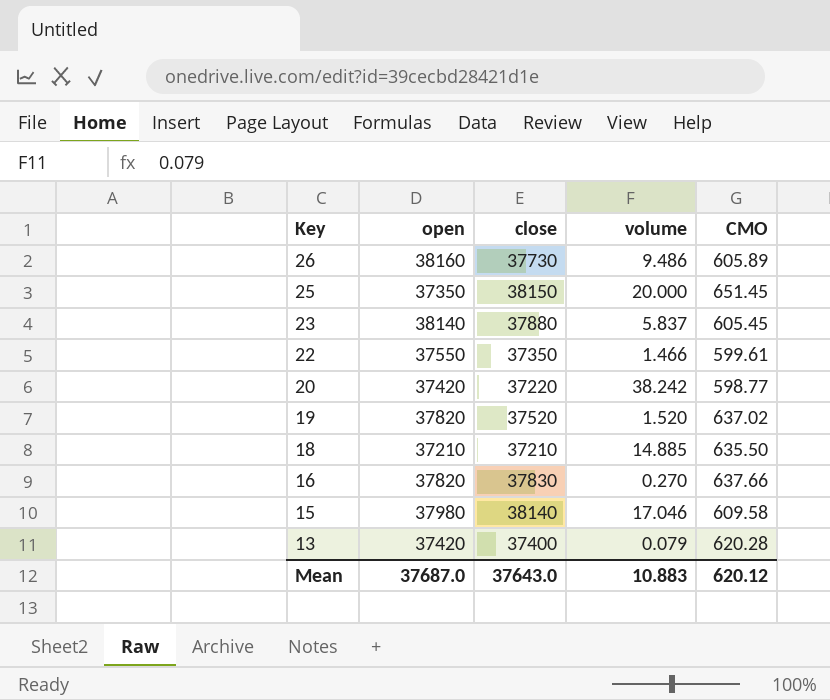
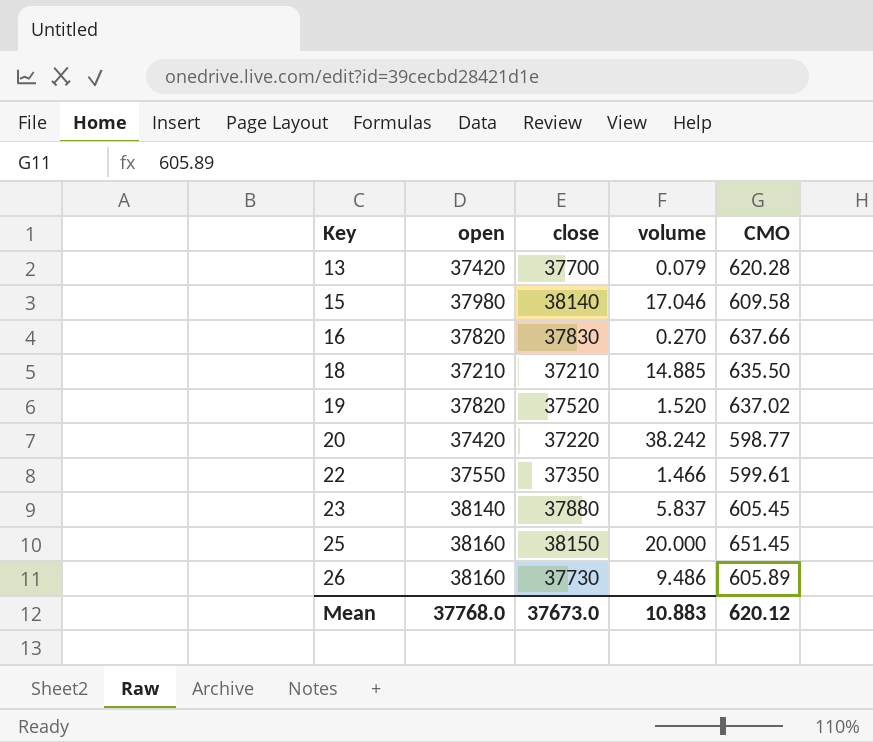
row order: Key descending -> Key ascending
13 | close: 37400 -> 37700
25 | open: 37350 -> 38160
Mean | open: 37687.0 -> 37768.0
Mean | close: 37643.0 -> 37673.0

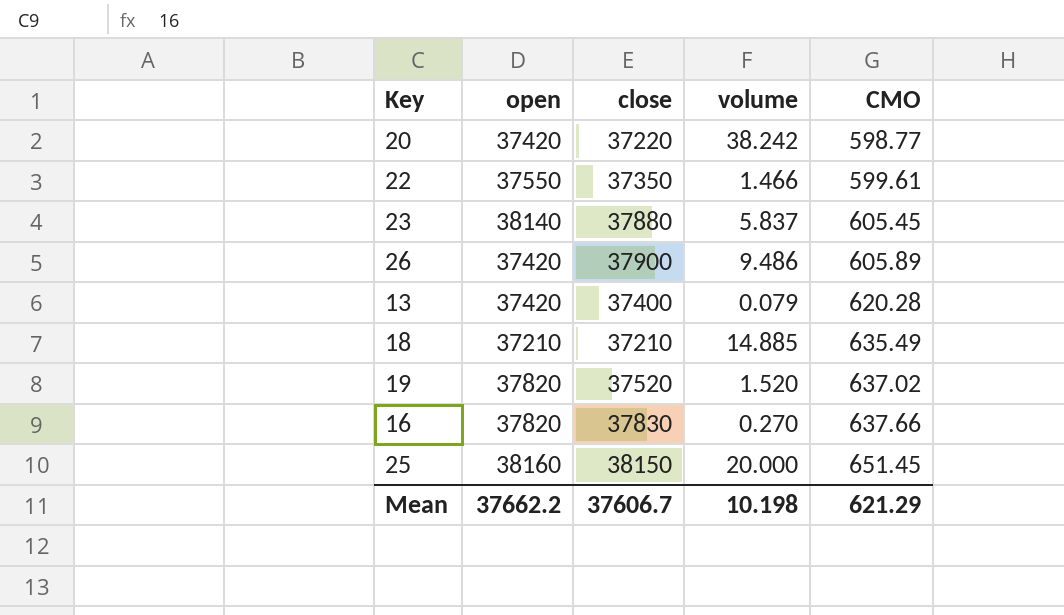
row order: Key ascending -> CMO ascending
row 15: 37980 | 38140 | 17.046 | 609.58 -> none
26 | open: 38160 -> 37420
26 | close: 37730 -> 37900
13 | close: 37700 -> 37400
18 | CMO: 635.50 -> 635.49
Mean | open: 37768.0 -> 37662.2
Mean | close: 37673.0 -> 37606.7
Mean | volume: 10.883 -> 10.198
Mean | CMO: 620.12 -> 621.29

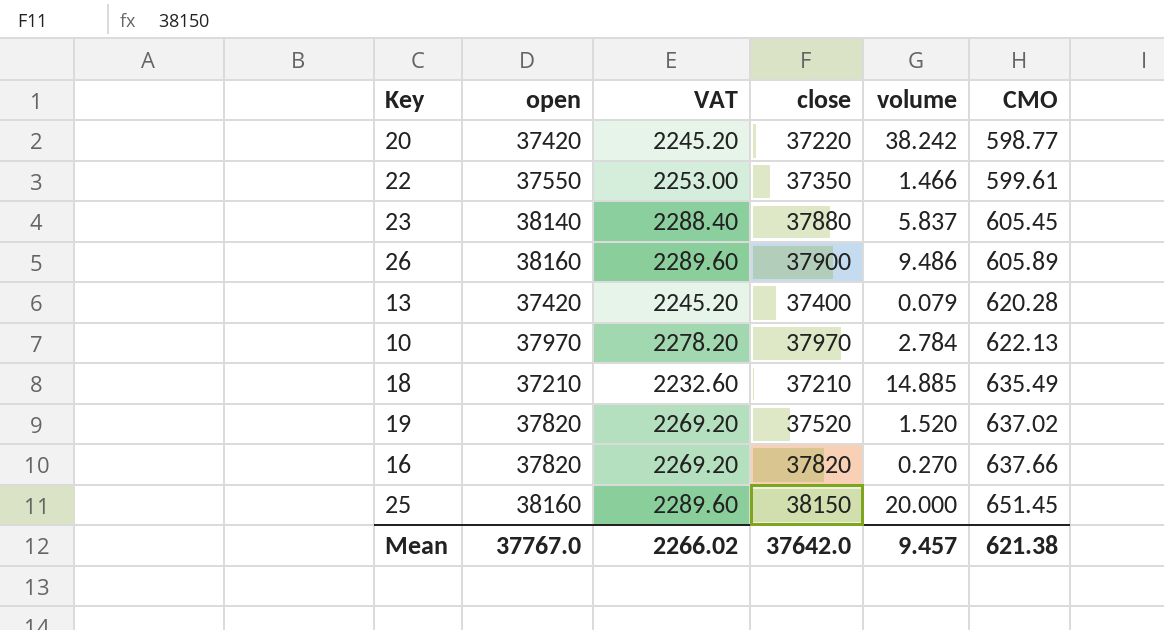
column VAT | formula: none -> [open] * 0.06
26 | open: 37420 -> 38160
row 10: none -> 37970 | 2278.20 | 37970 | 2.784 | 622.13
16 | close: 37830 -> 37820
Mean | open: 37662.2 -> 37767.0
Mean | close: 37606.7 -> 37642.0
Mean | volume: 10.198 -> 9.457
Mean | CMO: 621.29 -> 621.38

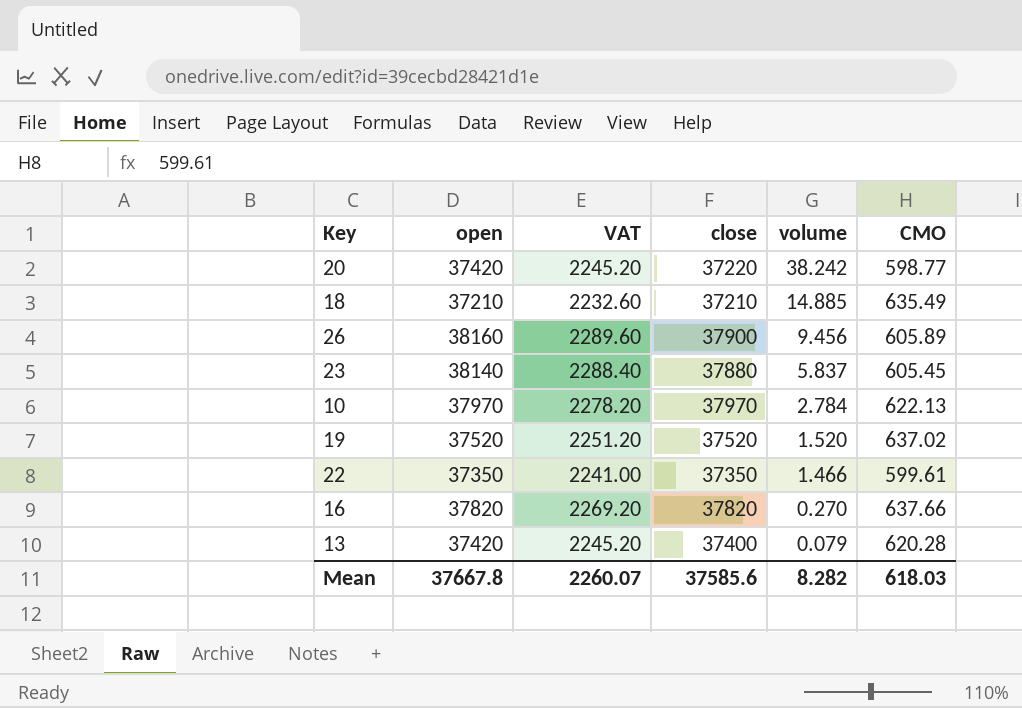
row order: CMO ascending -> volume descending
row 25: 38160 | 2289.60 | 38150 | 20.000 | 651.45 -> none
26 | volume: 9.486 -> 9.456
19 | open: 37820 -> 37520
19 | VAT: 2269.20 -> 2251.20
22 | open: 37550 -> 37350
22 | VAT: 2253.00 -> 2241.00
Mean | open: 37767.0 -> 37667.8
Mean | VAT: 2266.02 -> 2260.07
Mean | close: 37642.0 -> 37585.6
Mean | volume: 9.457 -> 8.282
Mean | CMO: 621.38 -> 618.03

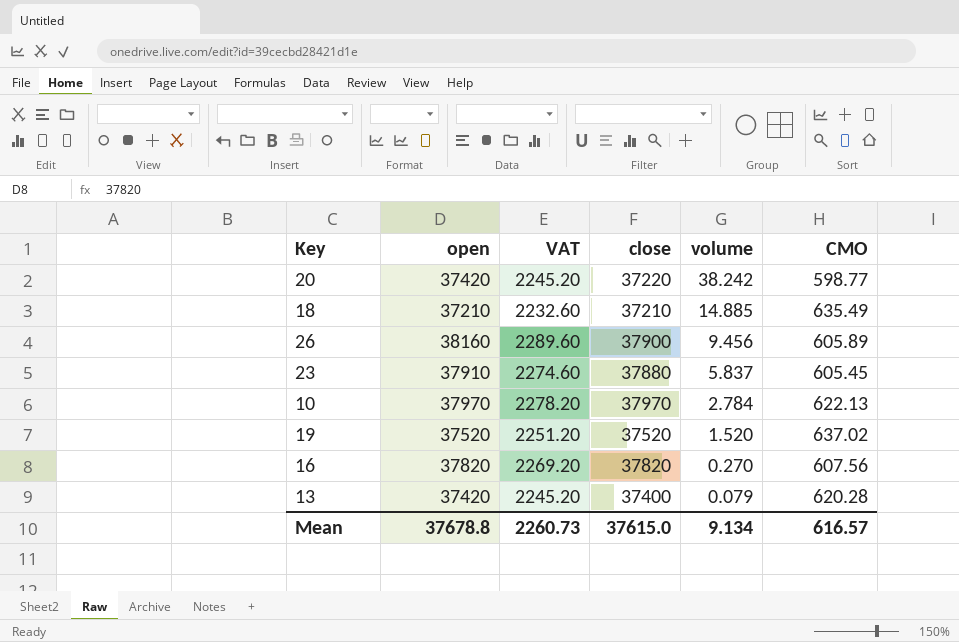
row 22: 37350 | 2241.00 | 37350 | 1.466 | 599.61 -> none
23 | open: 38140 -> 37910
23 | VAT: 2288.40 -> 2274.60
16 | CMO: 637.66 -> 607.56
Mean | open: 37667.8 -> 37678.8
Mean | VAT: 2260.07 -> 2260.73
Mean | close: 37585.6 -> 37615.0
Mean | volume: 8.282 -> 9.134
Mean | CMO: 618.03 -> 616.57

